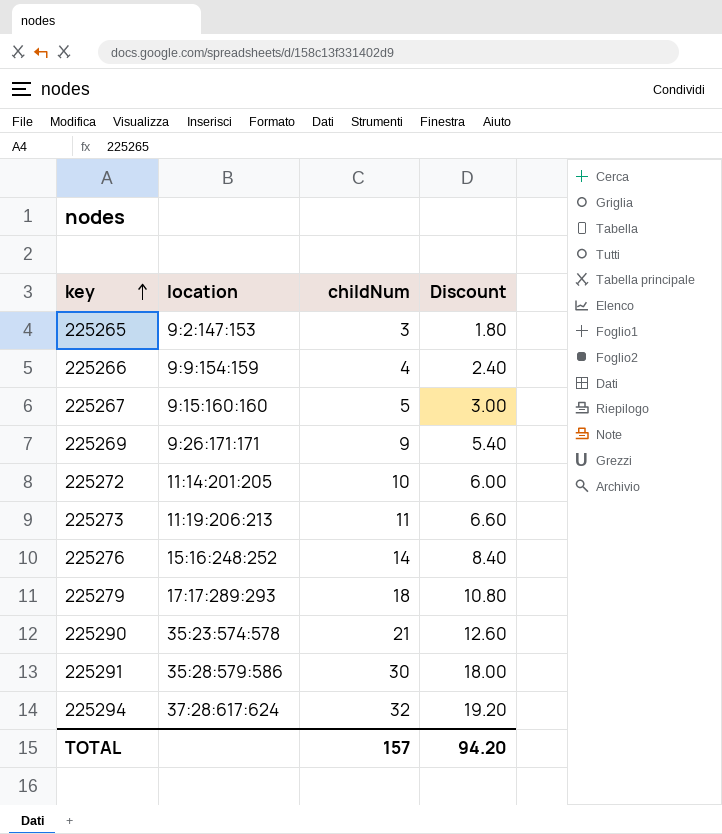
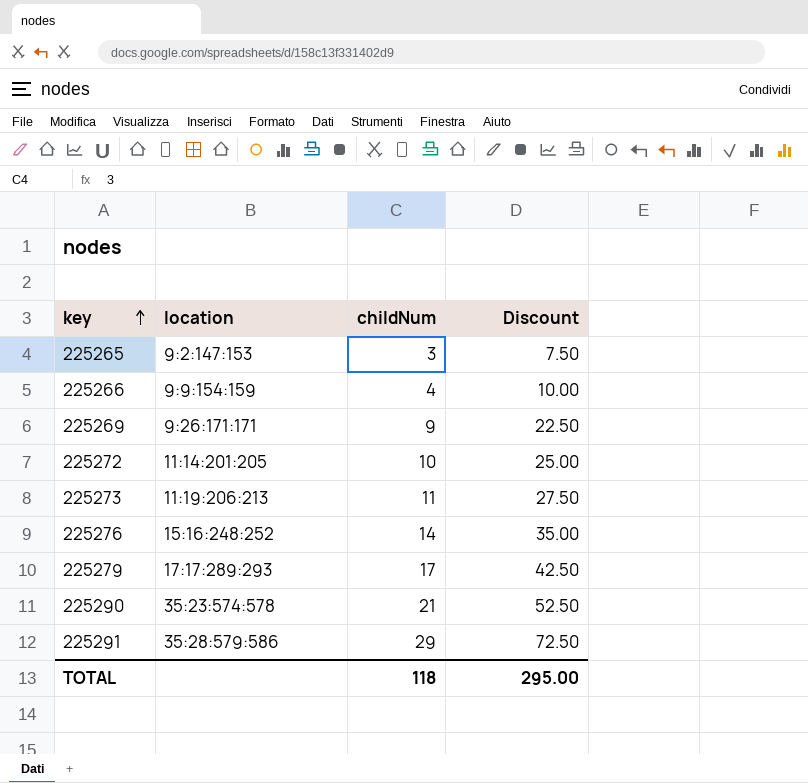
column Discount | formula: [childNum] * 0.6 -> [childNum] * 2.5
row 225267: 9:15:160:160 | 5 | 3.00 -> none
row 225294: 37:28:617:624 | 32 | 19.20 -> none
225279 | childNum: 18 -> 17
225291 | childNum: 30 -> 29
TOTAL | childNum: 157 -> 118
TOTAL | Discount: 94.20 -> 295.00

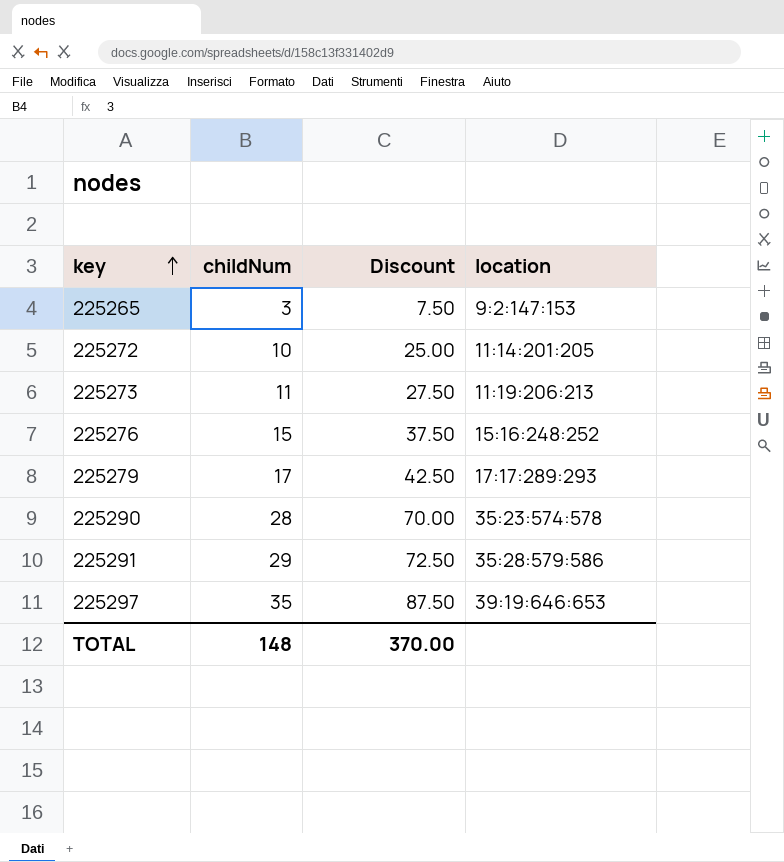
column location | position: 2 -> 4
row 225266: 9:9:154:159 | 4 | 10.00 -> none
row 225269: 9:26:171:171 | 9 | 22.50 -> none
225276 | childNum: 14 -> 15
225276 | Discount: 35.00 -> 37.50
225290 | childNum: 21 -> 28
225290 | Discount: 52.50 -> 70.00
row 225297: none -> 35 | 87.50 | 39:19:646:653
TOTAL | childNum: 118 -> 148
TOTAL | Discount: 295.00 -> 370.00

